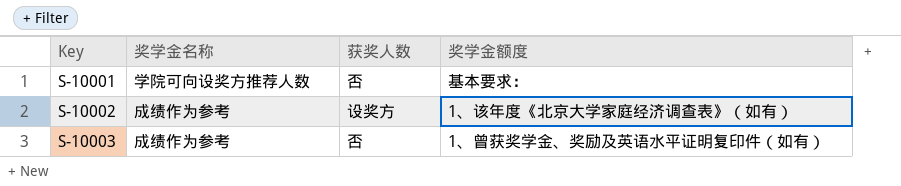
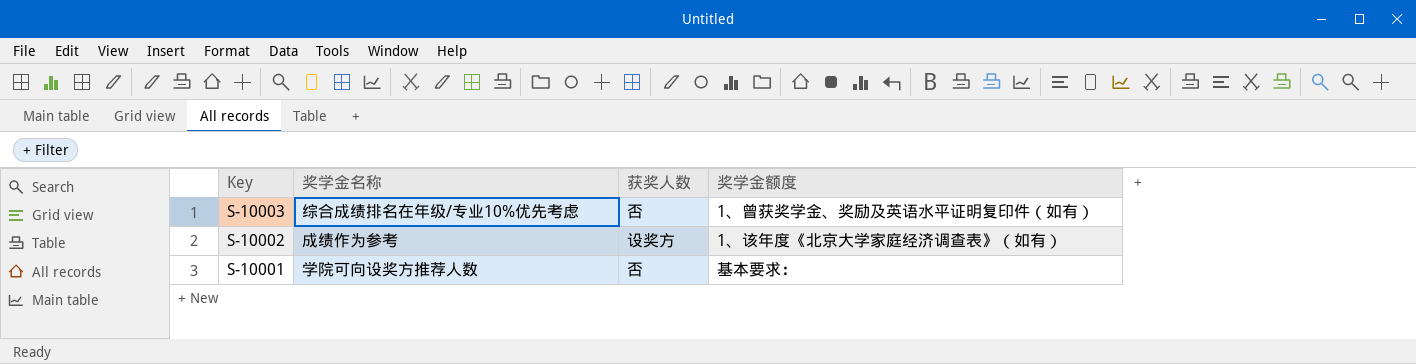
row order: Key ascending -> Key descending
S-10003 | 奖学金名称: 成绩作为参考 -> 综合成绩排名在年级/专业10%优先考虑

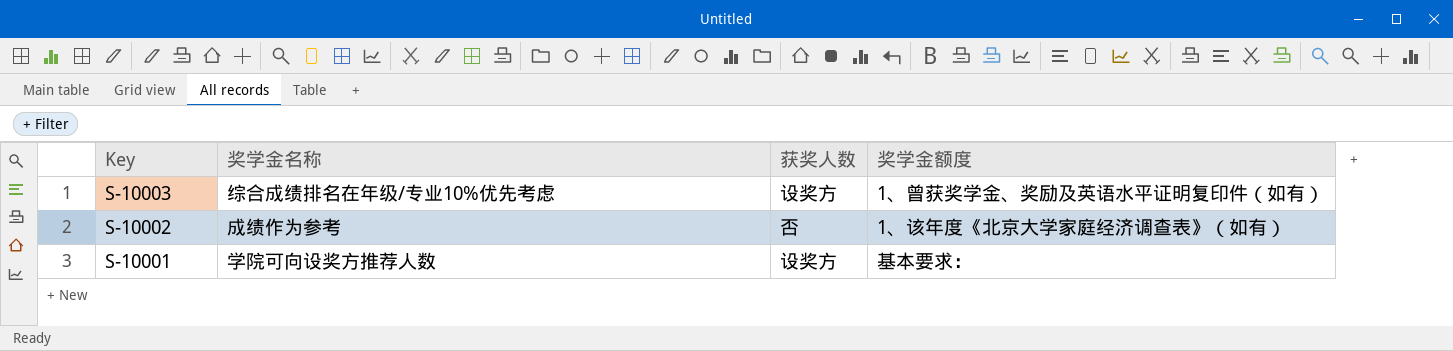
S-10003 | 获奖人数: 否 -> 设奖方
S-10002 | 获奖人数: 设奖方 -> 否
S-10001 | 获奖人数: 否 -> 设奖方

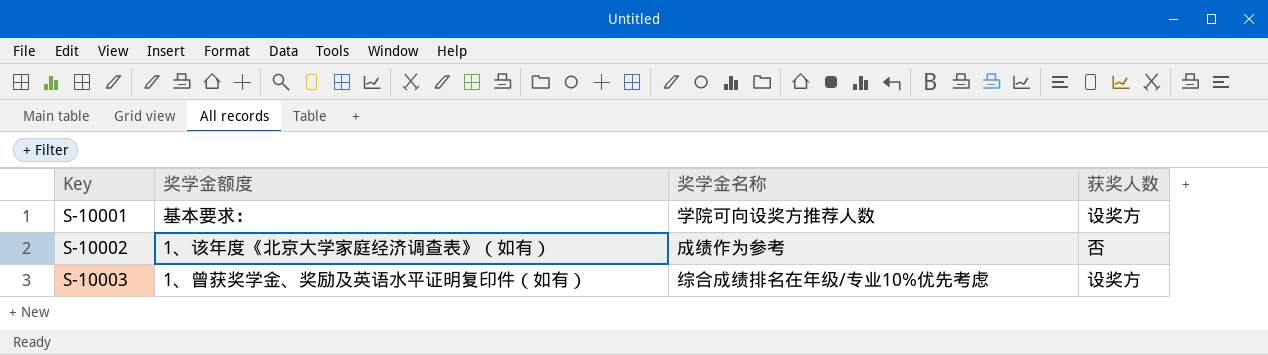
row order: Key descending -> Key ascending
column 奖学金额度 | position: 4 -> 2

